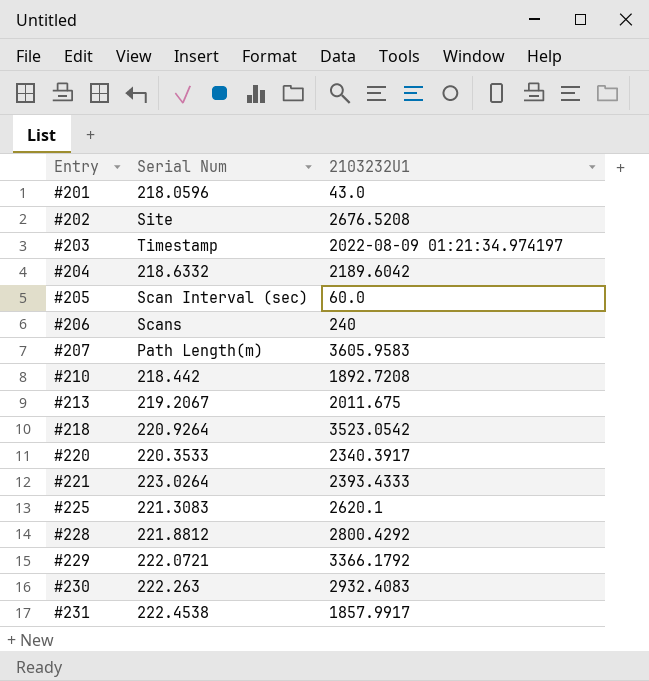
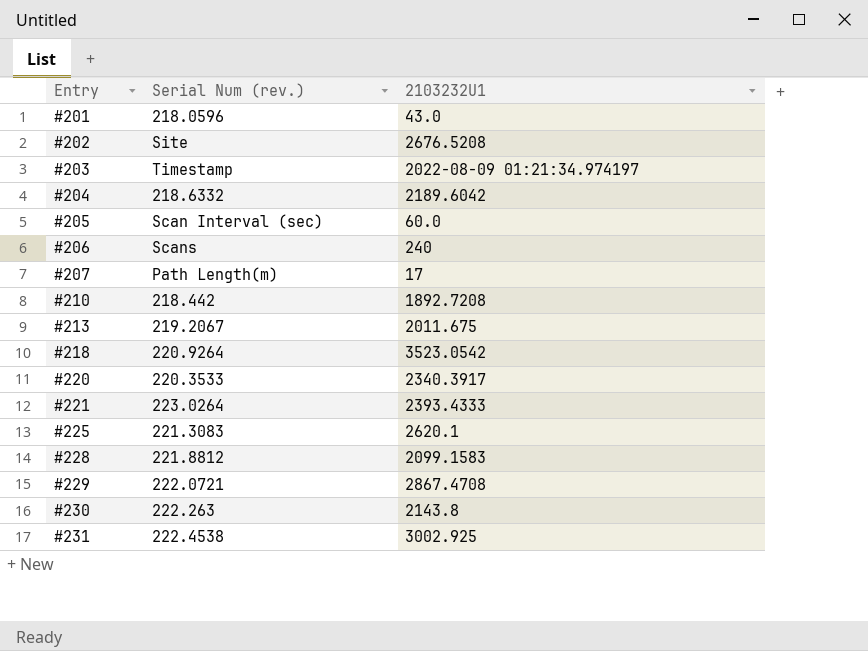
column name: Serial Num -> Serial Num (rev.)
#207 | 2103232U1: 3605.9583 -> 17
#228 | 2103232U1: 2800.4292 -> 2099.1583
#229 | 2103232U1: 3366.1792 -> 2867.4708
#230 | 2103232U1: 2932.4083 -> 2143.8
#231 | 2103232U1: 1857.9917 -> 3002.925

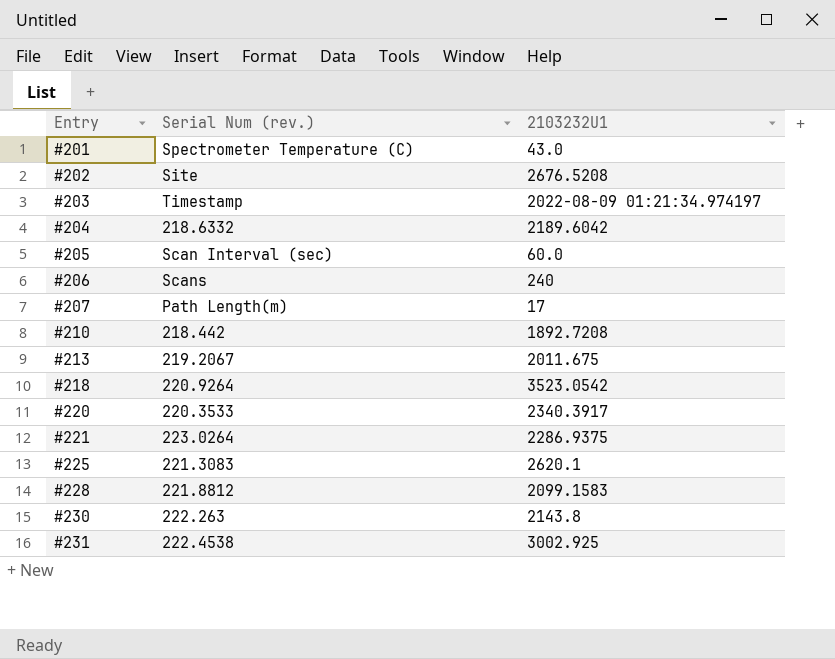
row #229: 222.0721 | 2867.4708 -> none
#201 | Serial Num (rev.): 218.0596 -> Spectrometer Temperature (C)
#221 | 2103232U1: 2393.4333 -> 2286.9375

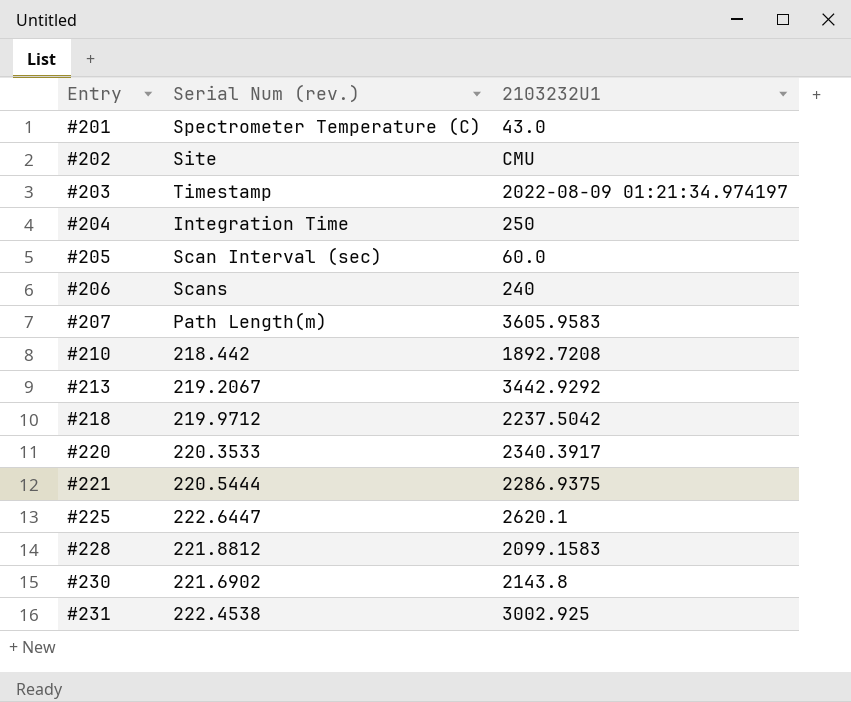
#202 | 2103232U1: 2676.5208 -> CMU
#204 | Serial Num (rev.): 218.6332 -> Integration Time
#204 | 2103232U1: 2189.6042 -> 250
#207 | 2103232U1: 17 -> 3605.9583
#213 | 2103232U1: 2011.675 -> 3442.9292
#218 | Serial Num (rev.): 220.9264 -> 219.9712
#218 | 2103232U1: 3523.0542 -> 2237.5042
#221 | Serial Num (rev.): 223.0264 -> 220.5444
#225 | Serial Num (rev.): 221.3083 -> 222.6447
#230 | Serial Num (rev.): 222.263 -> 221.6902

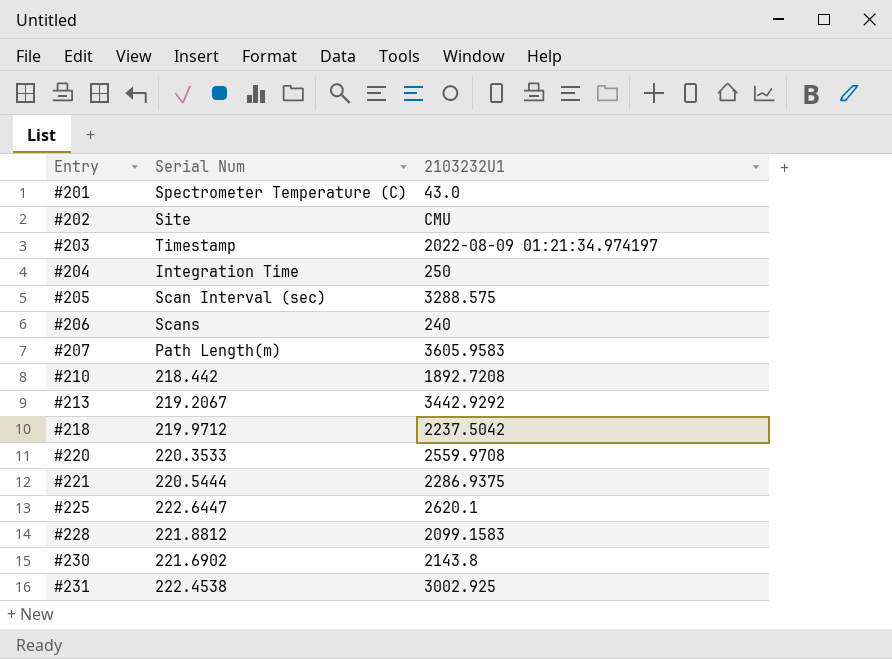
column name: Serial Num (rev.) -> Serial Num
#205 | 2103232U1: 60.0 -> 3288.575
#220 | 2103232U1: 2340.3917 -> 2559.9708

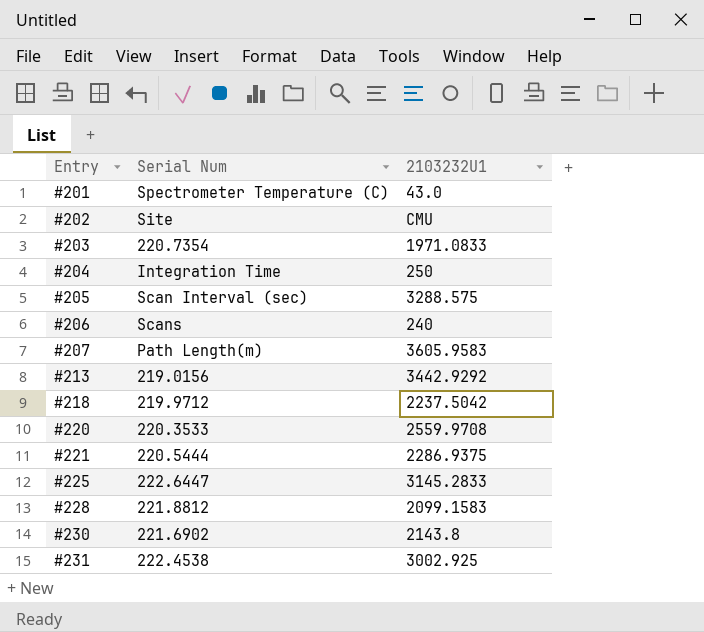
row #210: 218.442 | 1892.7208 -> none
#203 | Serial Num: Timestamp -> 220.7354
#203 | 2103232U1: 2022-08-09 01:21:34.974197 -> 1971.0833
#213 | Serial Num: 219.2067 -> 219.0156
#225 | 2103232U1: 2620.1 -> 3145.2833

